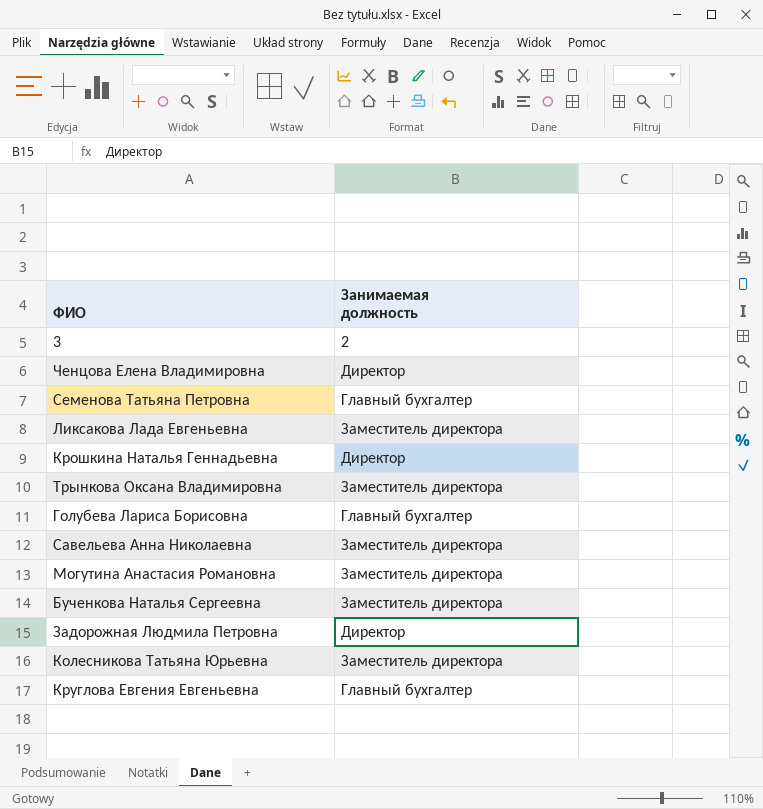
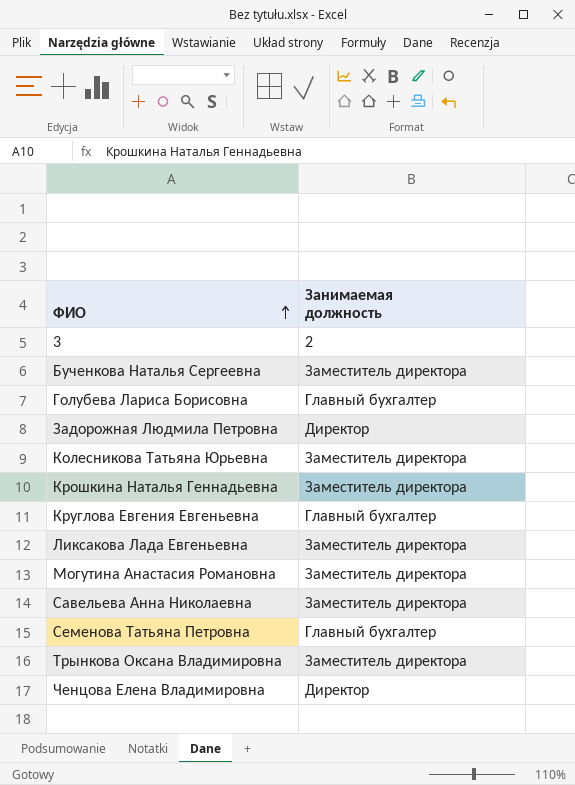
row order: none -> ФИО ascending
Крошкина Наталья Геннадьевна | Занимаемая должность: Директор -> Заместитель директора

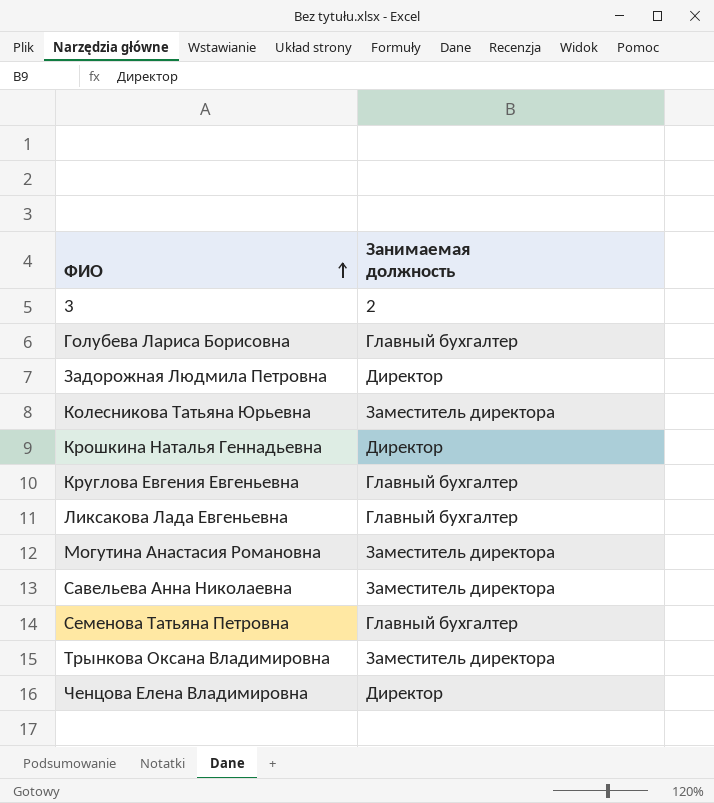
row Бученкова Наталья Сергеевна: Заместитель директора -> none
Крошкина Наталья Геннадьевна | Занимаемая должность: Заместитель директора -> Директор
Ликсакова Лада Евгеньевна | Занимаемая должность: Заместитель директора -> Главный бухгалтер

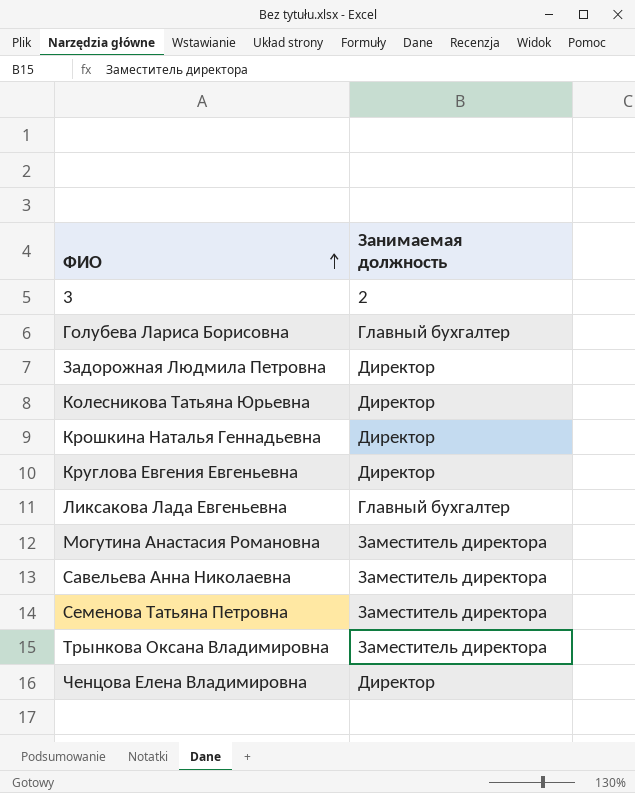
Колесникова Татьяна Юрьевна | Занимаемая должность: Заместитель директора -> Директор
Круглова Евгения Евгеньевна | Занимаемая должность: Главный бухгалтер -> Директор
Семенова Татьяна Петровна | Занимаемая должность: Главный бухгалтер -> Заместитель директора

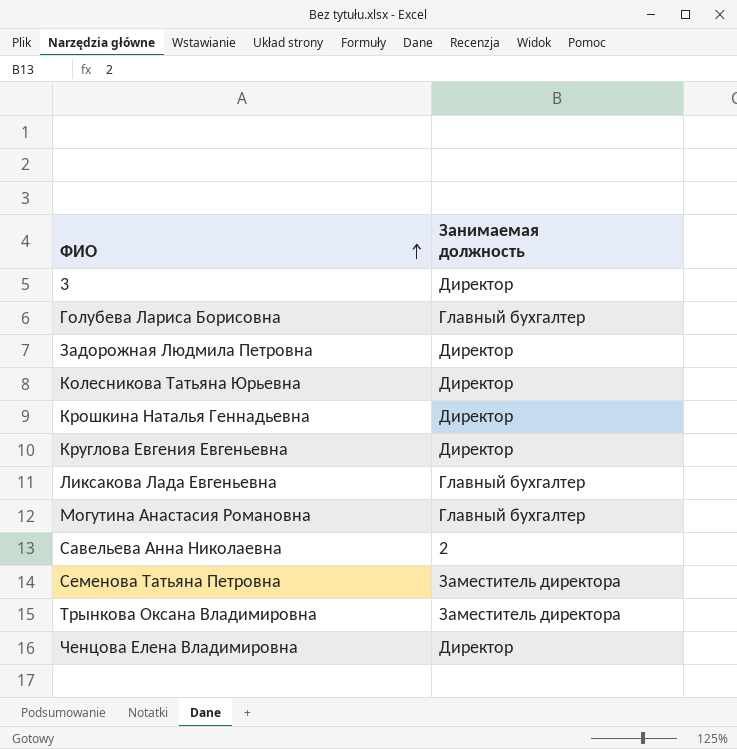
3 | Занимаемая должность: 2 -> Директор
Могутина Анастасия Романовна | Занимаемая должность: Заместитель директора -> Главный бухгалтер
Савельева Анна Николаевна | Занимаемая должность: Заместитель директора -> 2

